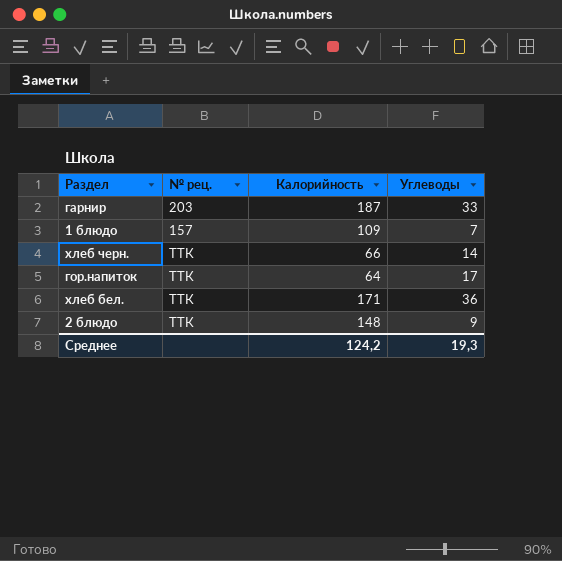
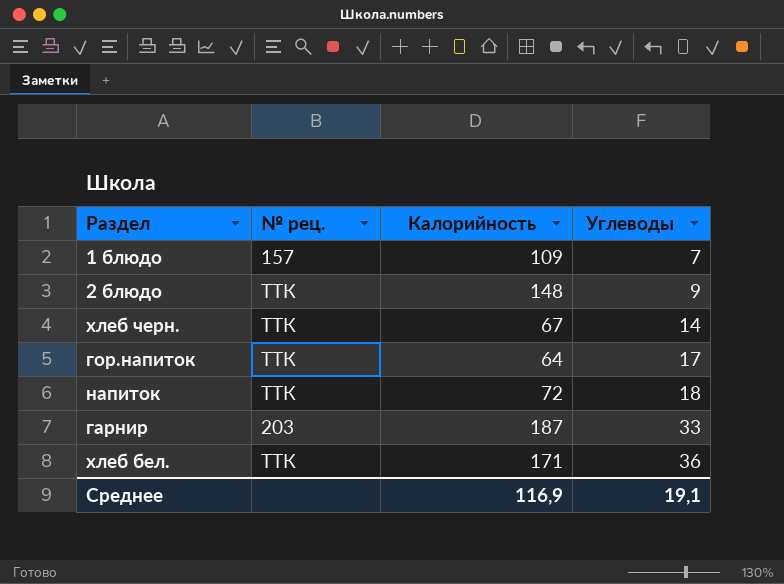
row order: none -> Углеводы ascending
хлеб черн. | Калорийность: 66 -> 67
row напиток: none -> ТТК | 72 | 18
Среднее | Калорийность: 124,2 -> 116,9
Среднее | Углеводы: 19,3 -> 19,1

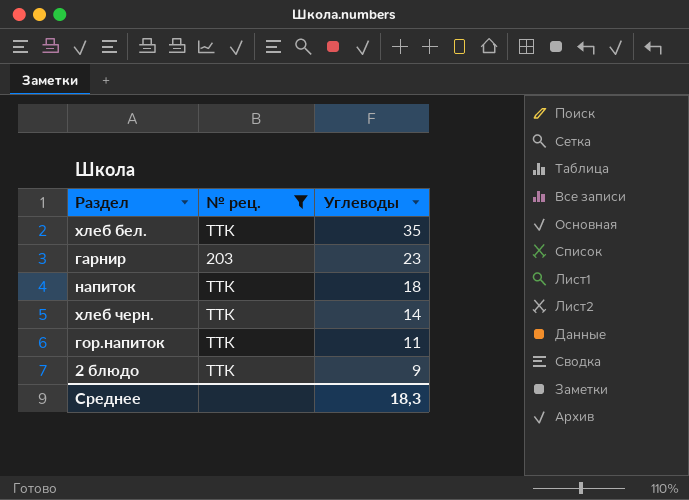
filter: none -> № рец. != 157
row order: Углеводы ascending -> Углеводы descending
column Калорийность | position: 3 -> none
хлеб бел. | Углеводы: 36 -> 35
гарнир | Углеводы: 33 -> 23
гор.напиток | Углеводы: 17 -> 11
Среднее | Углеводы: 19,1 -> 18,3

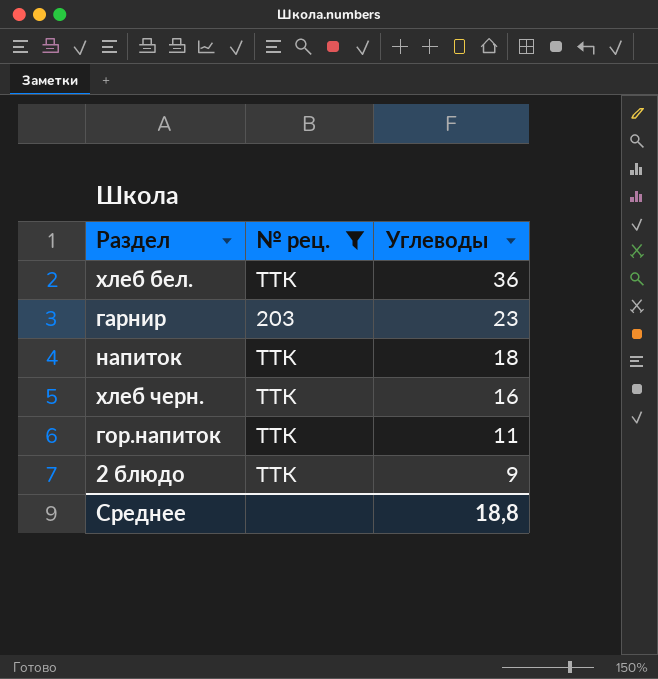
хлеб бел. | Углеводы: 35 -> 36
хлеб черн. | Углеводы: 14 -> 16
Среднее | Углеводы: 18,3 -> 18,8

